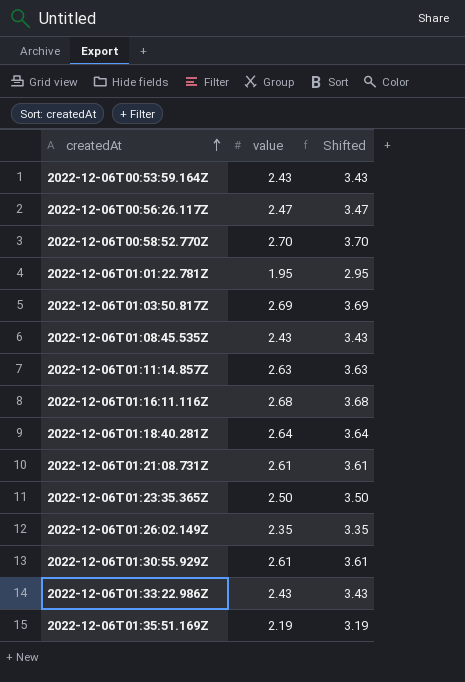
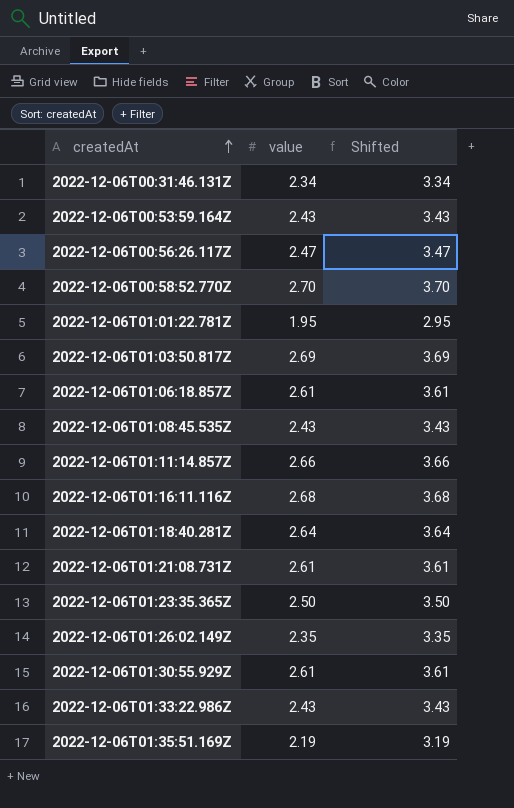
row 2022-12-06T00:31:46.131Z: none -> 2.34 | 3.34
row 2022-12-06T01:06:18.857Z: none -> 2.61 | 3.61
2022-12-06T01:11:14.857Z | value: 2.63 -> 2.66
2022-12-06T01:11:14.857Z | Shifted: 3.63 -> 3.66

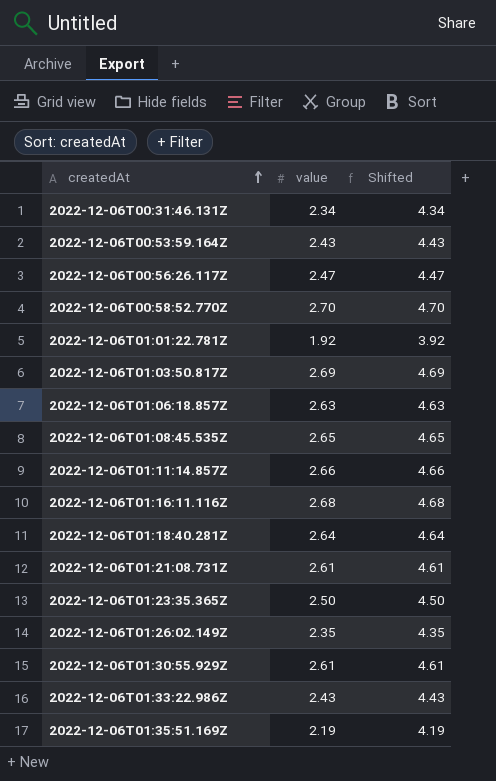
column Shifted | formula: [value] + 1 -> [value] + 2
2022-12-06T01:01:22.781Z | value: 1.95 -> 1.92
2022-12-06T01:06:18.857Z | value: 2.61 -> 2.63
2022-12-06T01:08:45.535Z | value: 2.43 -> 2.65

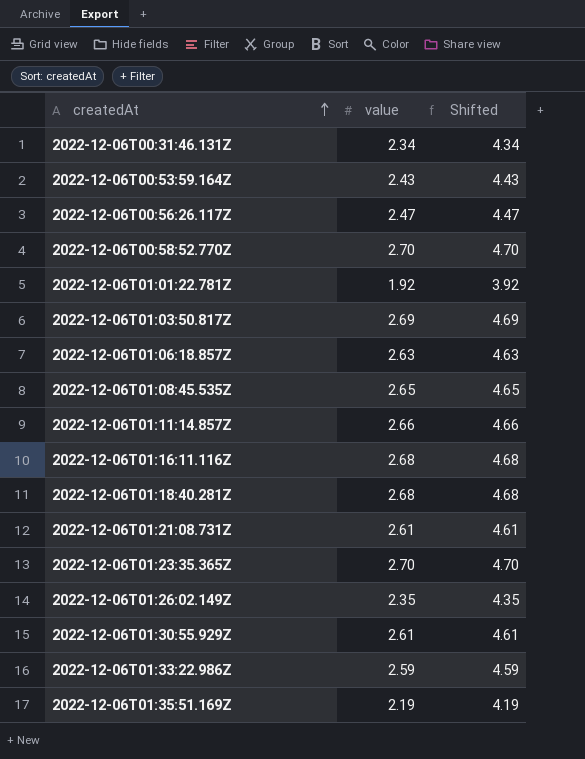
2022-12-06T01:18:40.281Z | value: 2.64 -> 2.68
2022-12-06T01:18:40.281Z | Shifted: 4.64 -> 4.68
2022-12-06T01:23:35.365Z | value: 2.50 -> 2.70
2022-12-06T01:23:35.365Z | Shifted: 4.50 -> 4.70
2022-12-06T01:33:22.986Z | value: 2.43 -> 2.59
2022-12-06T01:33:22.986Z | Shifted: 4.43 -> 4.59

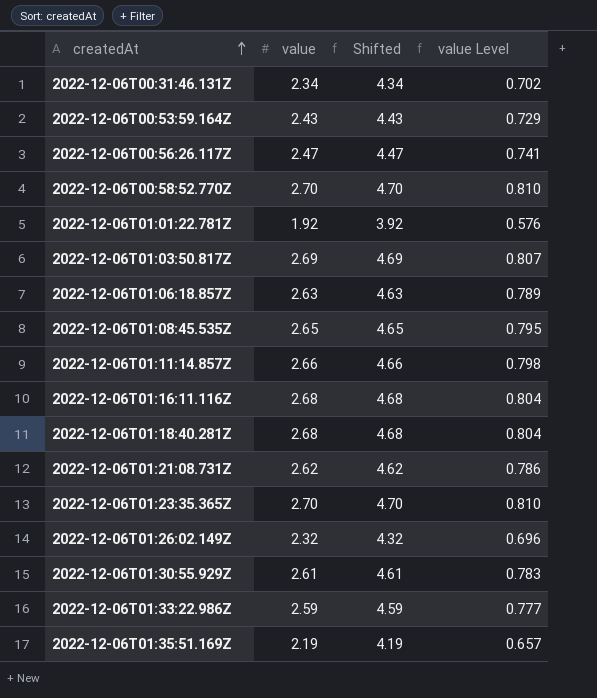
column value Level | formula: none -> [value] * 0.3
2022-12-06T01:21:08.731Z | value: 2.61 -> 2.62
2022-12-06T01:21:08.731Z | Shifted: 4.61 -> 4.62
2022-12-06T01:26:02.149Z | value: 2.35 -> 2.32
2022-12-06T01:26:02.149Z | Shifted: 4.35 -> 4.32

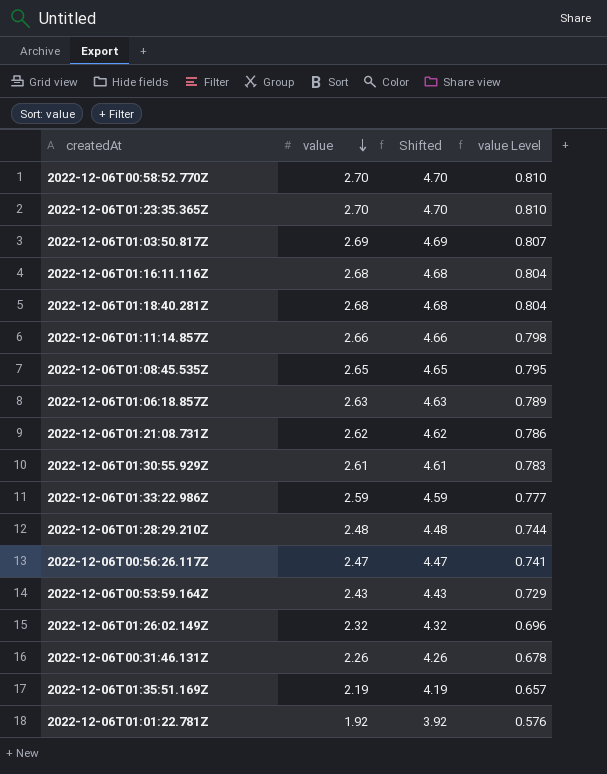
row order: createdAt ascending -> value descending
row 2022-12-06T01:28:29.210Z: none -> 2.48 | 4.48 | 0.744
2022-12-06T00:31:46.131Z | value: 2.34 -> 2.26
2022-12-06T00:31:46.131Z | Shifted: 4.34 -> 4.26
2022-12-06T00:31:46.131Z | value Level: 0.702 -> 0.678

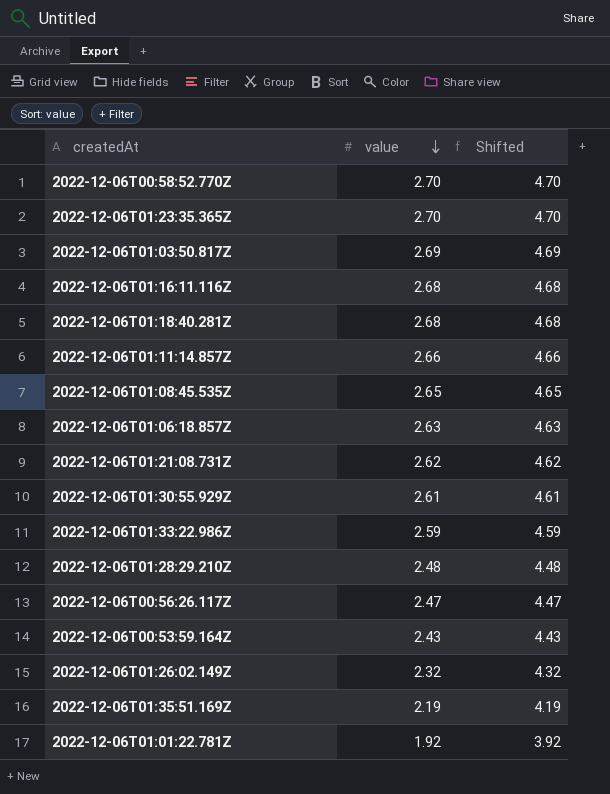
column value Level | formula: [value] * 0.3 -> none
row 2022-12-06T00:31:46.131Z: 2.26 | 4.26 | 0.678 -> none

